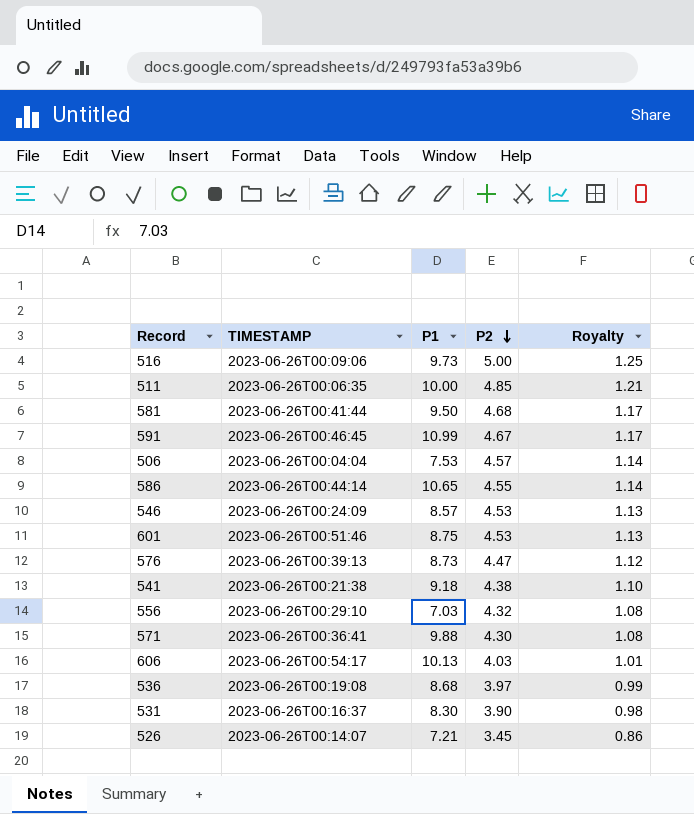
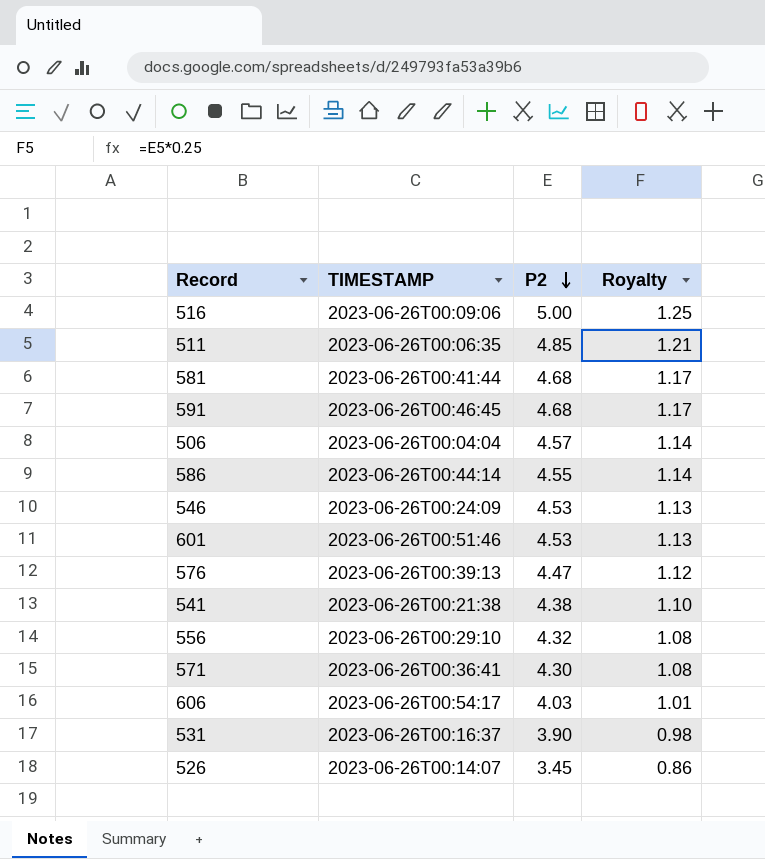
column P1 | position: 3 -> none
row 536: 2023-06-26T00:19:08 | 8.68 | 3.97 | 0.99 -> none
591 | P2: 4.67 -> 4.68

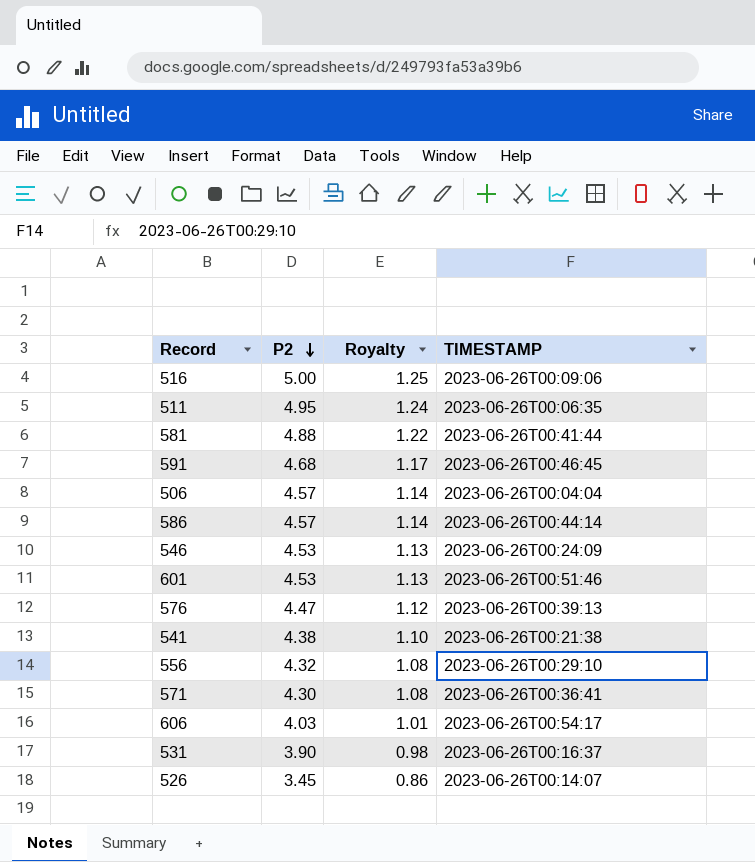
column TIMESTAMP | position: 2 -> 4
511 | P2: 4.85 -> 4.95
511 | Royalty: 1.21 -> 1.24
581 | P2: 4.68 -> 4.88
581 | Royalty: 1.17 -> 1.22
586 | P2: 4.55 -> 4.57

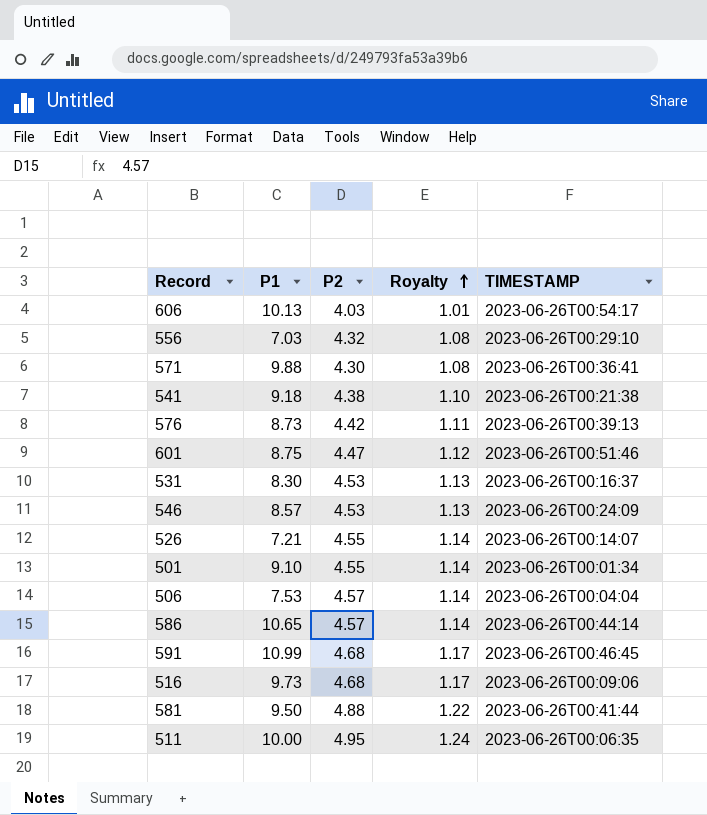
row order: P2 descending -> Royalty ascending
column P1 | position: none -> 2
576 | P2: 4.47 -> 4.42
576 | Royalty: 1.12 -> 1.11
601 | P2: 4.53 -> 4.47
601 | Royalty: 1.13 -> 1.12
531 | P2: 3.90 -> 4.53
531 | Royalty: 0.98 -> 1.13
526 | P2: 3.45 -> 4.55
526 | Royalty: 0.86 -> 1.14
row 501: none -> 9.10 | 4.55 | 1.14 | 2023-06-26T00:01:34
516 | P2: 5.00 -> 4.68
516 | Royalty: 1.25 -> 1.17

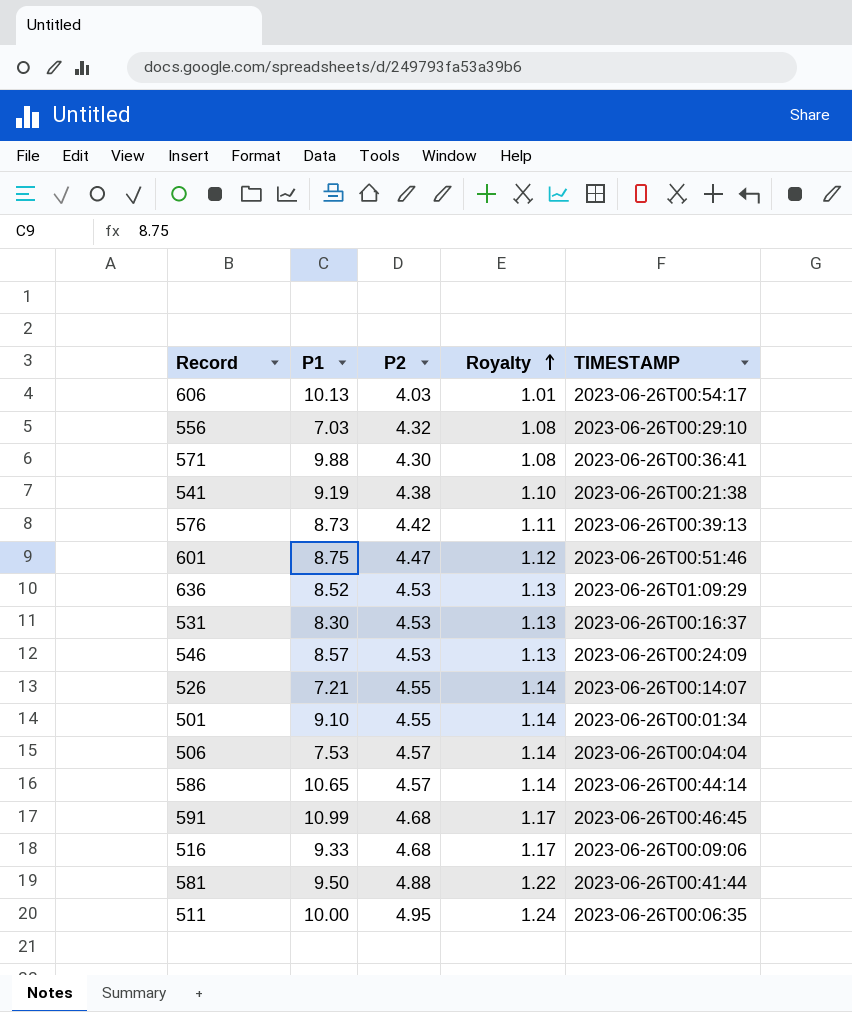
541 | P1: 9.18 -> 9.19
row 636: none -> 8.52 | 4.53 | 1.13 | 2023-06-26T01:09:29
516 | P1: 9.73 -> 9.33

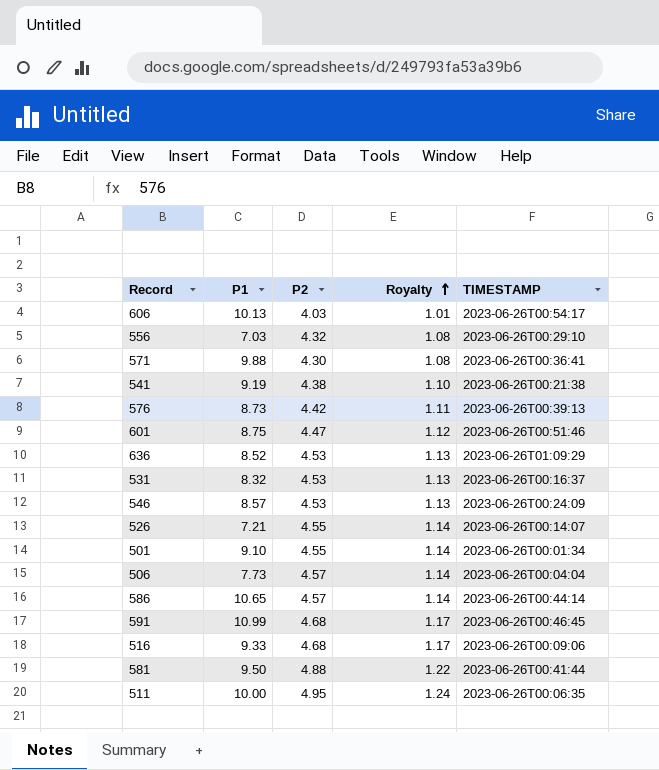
531 | P1: 8.30 -> 8.32
506 | P1: 7.53 -> 7.73

